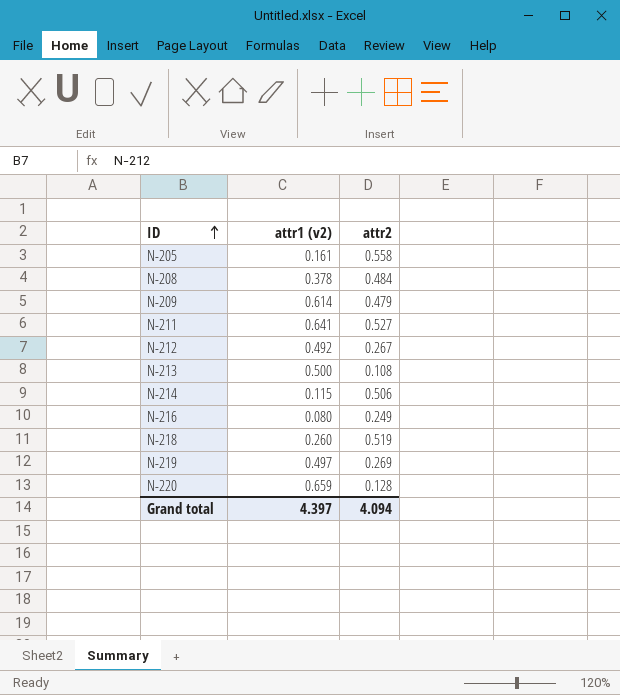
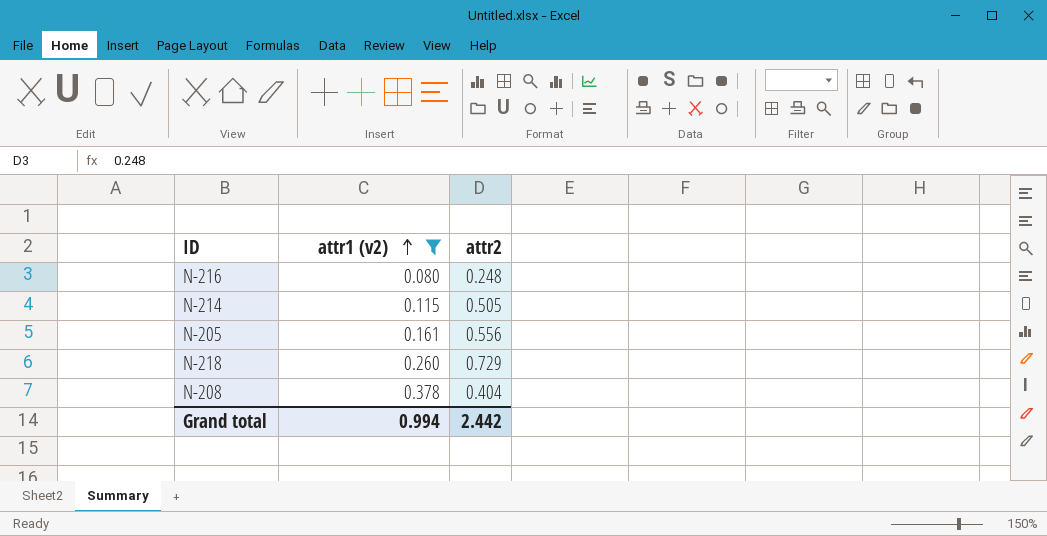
filter: none -> attr1 (v2) <= 0.378
row order: ID ascending -> attr1 (v2) ascending
N-216 | attr2: 0.249 -> 0.248
N-214 | attr2: 0.506 -> 0.505
N-205 | attr2: 0.558 -> 0.556
N-218 | attr2: 0.519 -> 0.729
N-208 | attr2: 0.484 -> 0.404
Grand total | attr1 (v2): 4.397 -> 0.994
Grand total | attr2: 4.094 -> 2.442

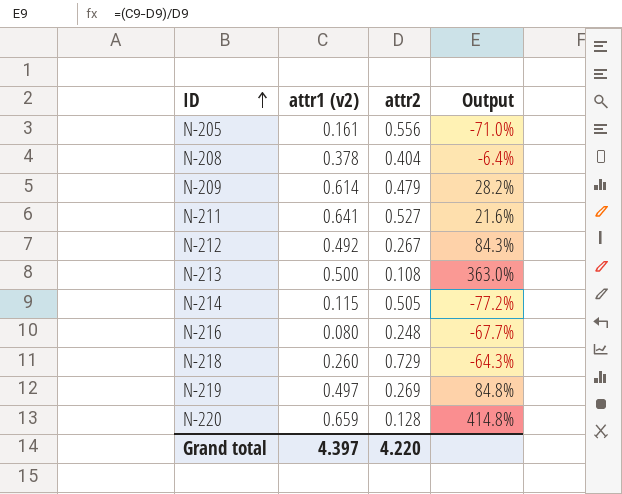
filter: attr1 (v2) <= 0.378 -> none
row order: attr1 (v2) ascending -> ID ascending
column Output | formula: none -> ([attr1 (v2)] - [attr2]) / [attr2]
Grand total | attr1 (v2): 0.994 -> 4.397
Grand total | attr2: 2.442 -> 4.220

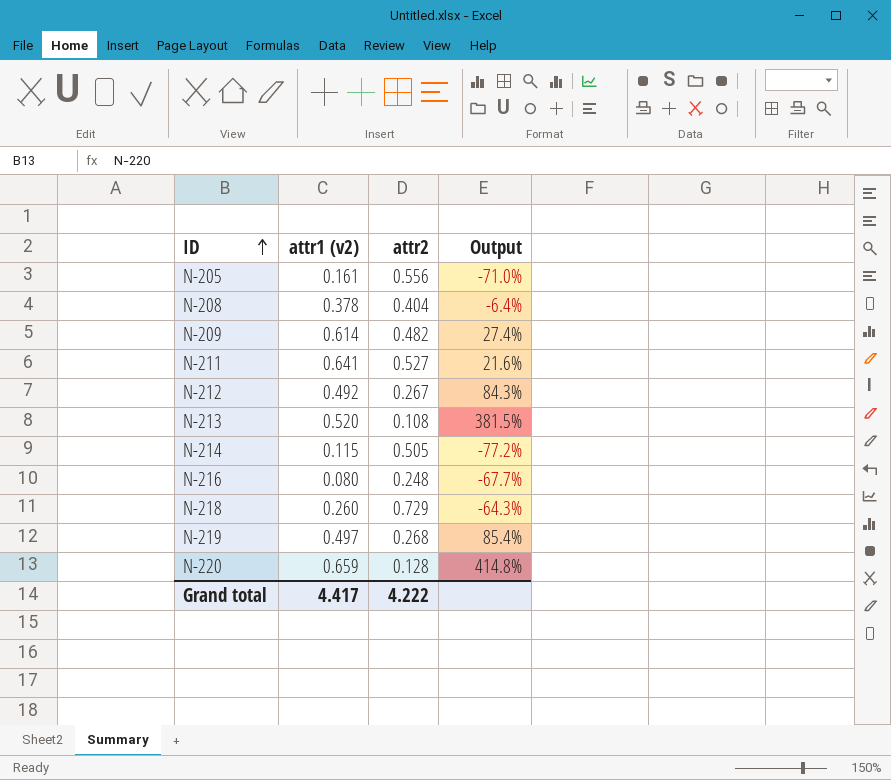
N-209 | attr2: 0.479 -> 0.482
N-209 | Output: 28.2% -> 27.4%
N-213 | attr1 (v2): 0.500 -> 0.520
N-213 | Output: 363.0% -> 381.5%
N-219 | attr2: 0.269 -> 0.268
N-219 | Output: 84.8% -> 85.4%
Grand total | attr1 (v2): 4.397 -> 4.417
Grand total | attr2: 4.220 -> 4.222

